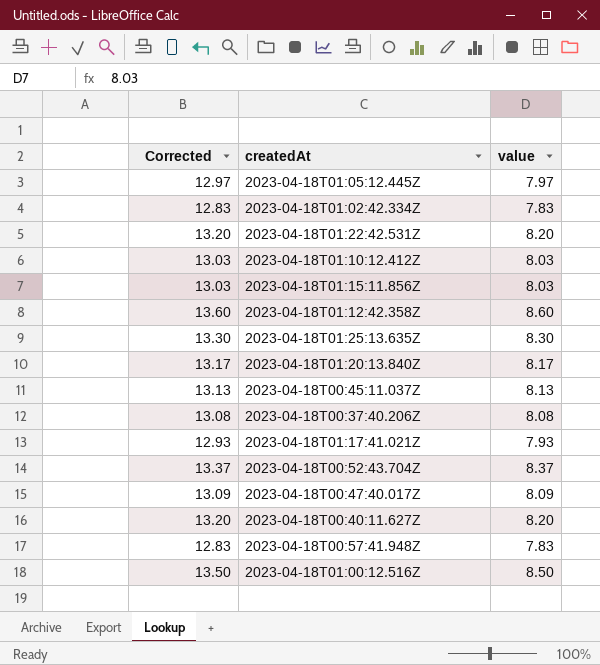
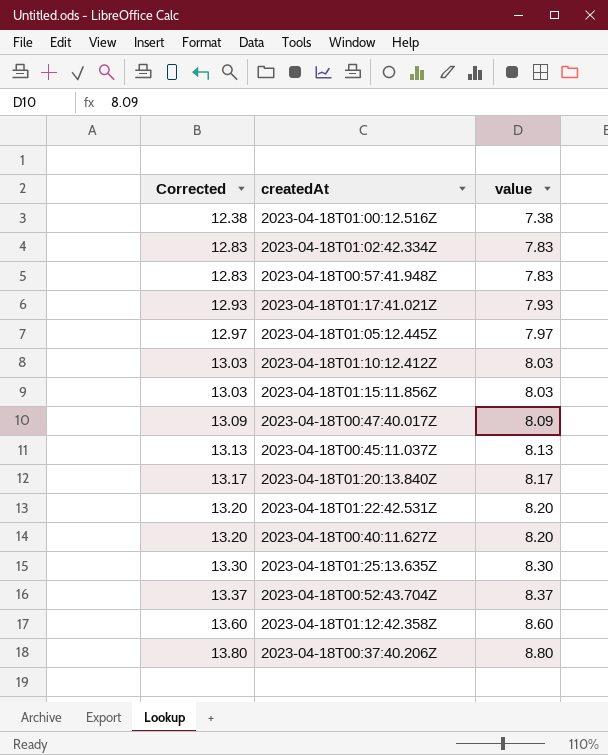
row order: none -> Corrected ascending
2023-04-18T01:00:12.516Z | Corrected: 13.50 -> 12.38
2023-04-18T01:00:12.516Z | value: 8.50 -> 7.38
2023-04-18T00:37:40.206Z | Corrected: 13.08 -> 13.80
2023-04-18T00:37:40.206Z | value: 8.08 -> 8.80

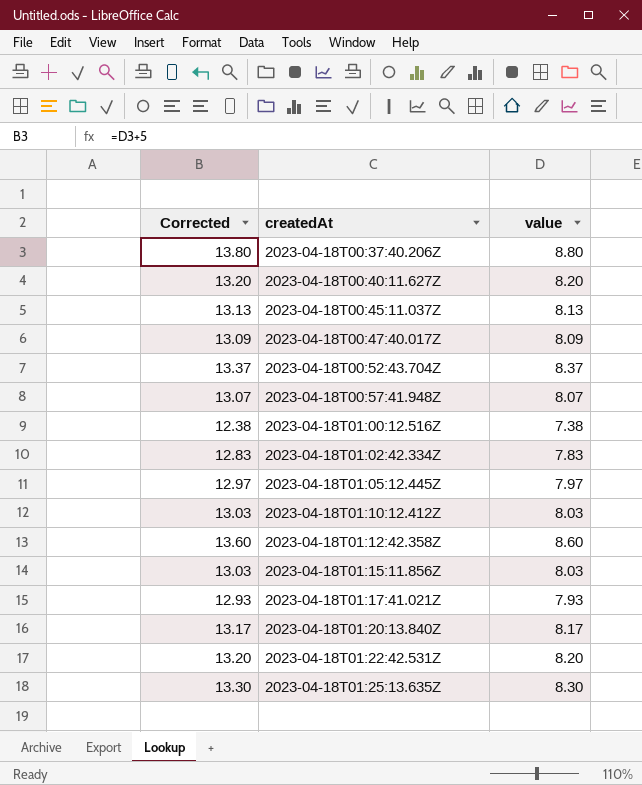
row order: Corrected ascending -> createdAt ascending
2023-04-18T00:57:41.948Z | Corrected: 12.83 -> 13.07
2023-04-18T00:57:41.948Z | value: 7.83 -> 8.07

